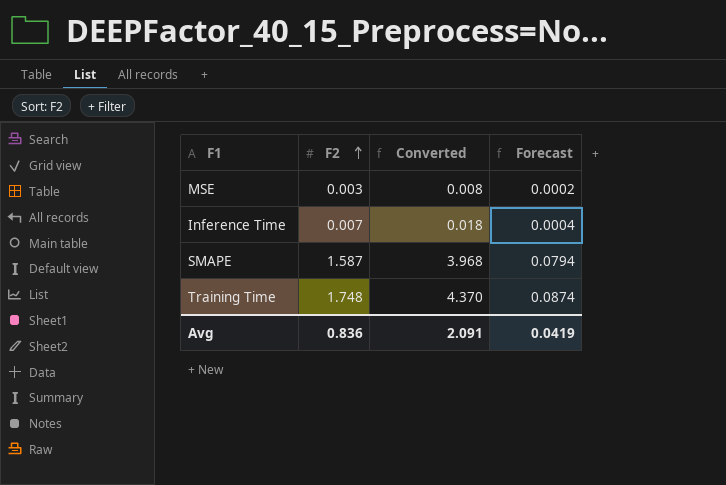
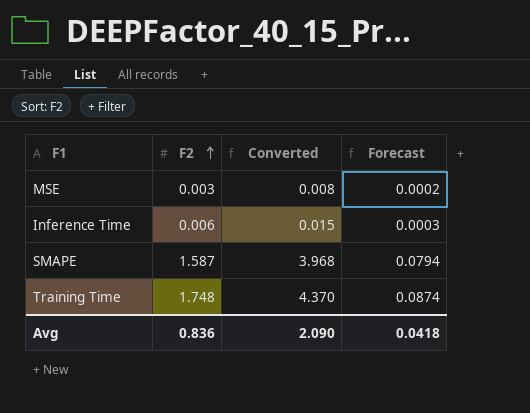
Inference Time | F2: 0.007 -> 0.006
Inference Time | Converted: 0.018 -> 0.015
Inference Time | Forecast: 0.0004 -> 0.0003
Avg | Converted: 2.091 -> 2.090
Avg | Forecast: 0.0419 -> 0.0418

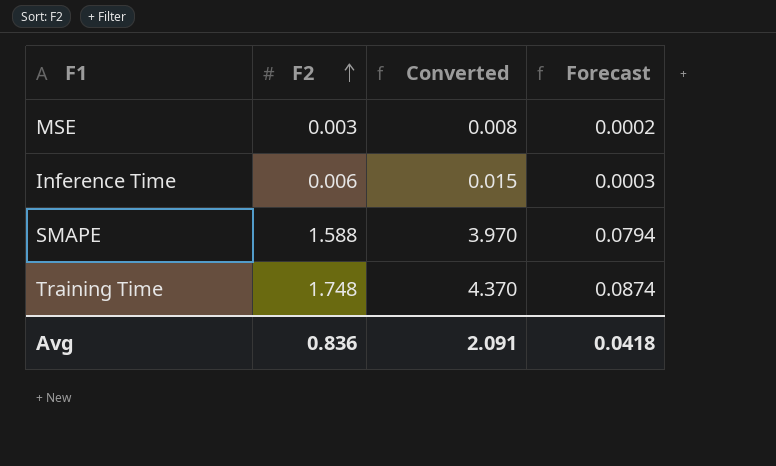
SMAPE | F2: 1.587 -> 1.588
SMAPE | Converted: 3.968 -> 3.970
Avg | Converted: 2.090 -> 2.091

